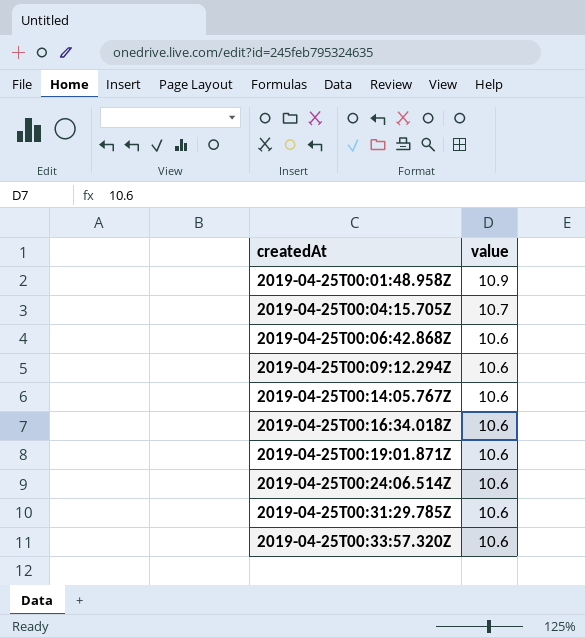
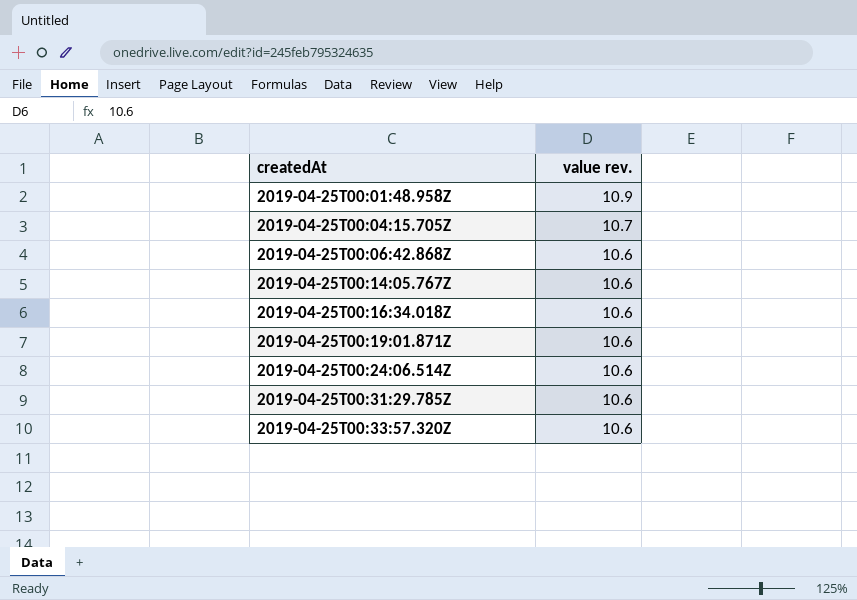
column name: value -> value rev.
row 2019-04-25T00:09:12.294Z: 10.6 -> none

